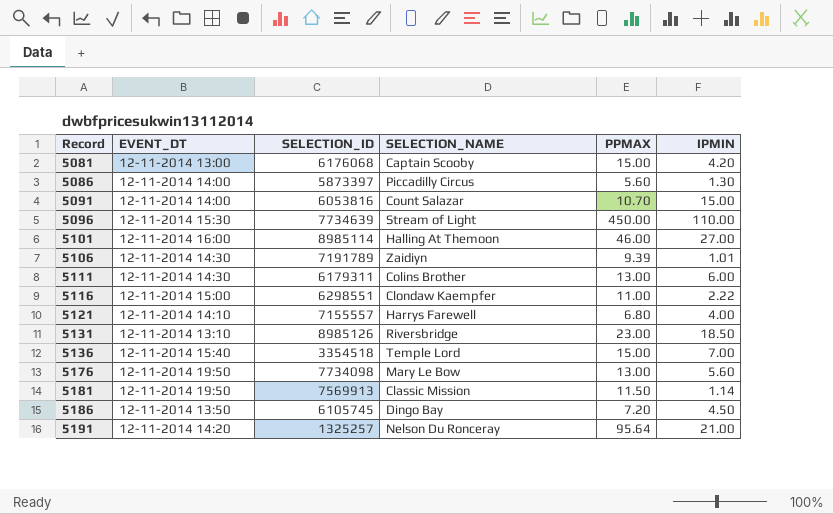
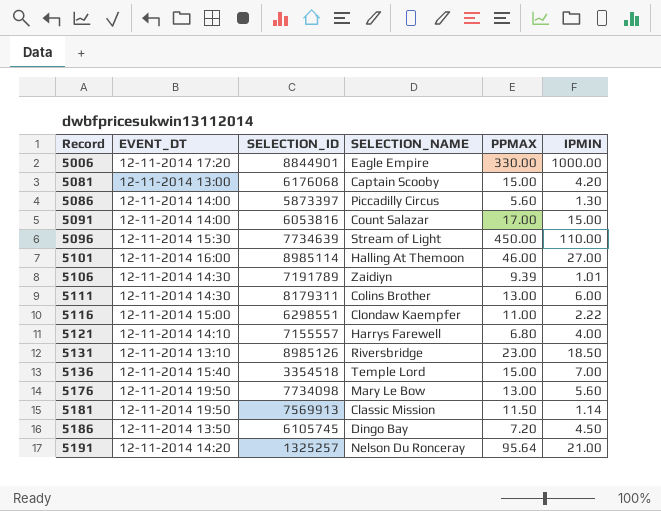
row 5006: none -> 12-11-2014 17:20 | 8844901 | Eagle Empire | 330.00 | 1000.00
5091 | PPMAX: 10.70 -> 17.00
5111 | SELECTION_ID: 6179311 -> 8179311

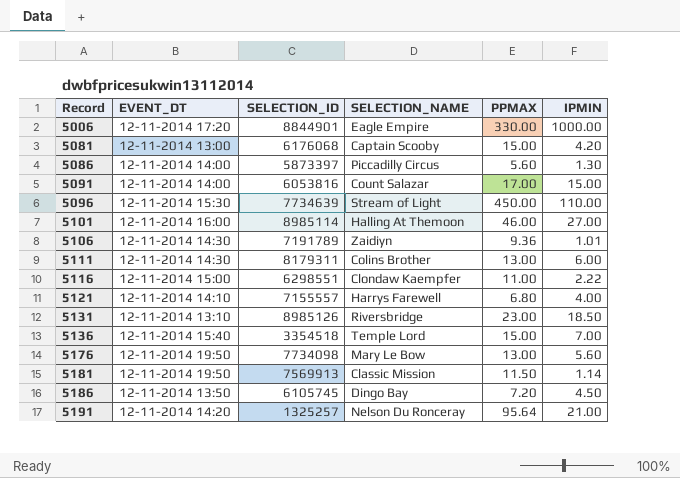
5106 | PPMAX: 9.39 -> 9.36

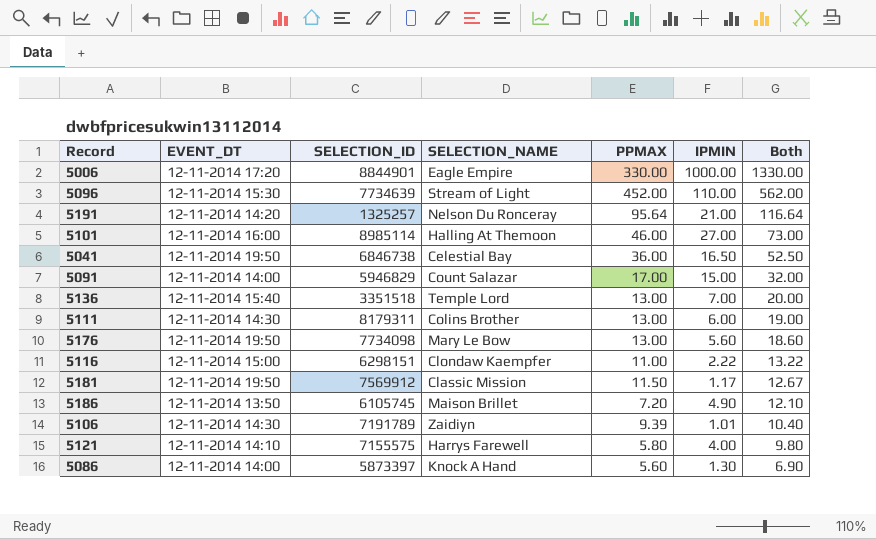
row order: Record ascending -> Both descending
column Both | formula: none -> [PPMAX] + [IPMIN]
row 5081: 12-11-2014 13:00 | 6176068 | Captain Scooby | 15.00 | 4.20 -> none
row 5131: 12-11-2014 13:10 | 8985126 | Riversbridge | 23.00 | 18.50 -> none
5096 | PPMAX: 450.00 -> 452.00
row 5041: none -> 12-11-2014 19:50 | 6846738 | Celestial Bay | 36.00 | 16.50 | 52.50
5091 | SELECTION_ID: 6053816 -> 5946829
5136 | SELECTION_ID: 3354518 -> 3351518
5136 | PPMAX: 15.00 -> 13.00
5116 | SELECTION_ID: 6298551 -> 6298151
5181 | SELECTION_ID: 7569913 -> 7569912
5181 | IPMIN: 1.14 -> 1.17
5186 | SELECTION_NAME: Dingo Bay -> Maison Brillet
5186 | IPMIN: 4.50 -> 4.90
5106 | PPMAX: 9.36 -> 9.39
5121 | SELECTION_ID: 7155557 -> 7155575
5121 | PPMAX: 6.80 -> 5.80
5086 | SELECTION_NAME: Piccadilly Circus -> Knock A Hand

